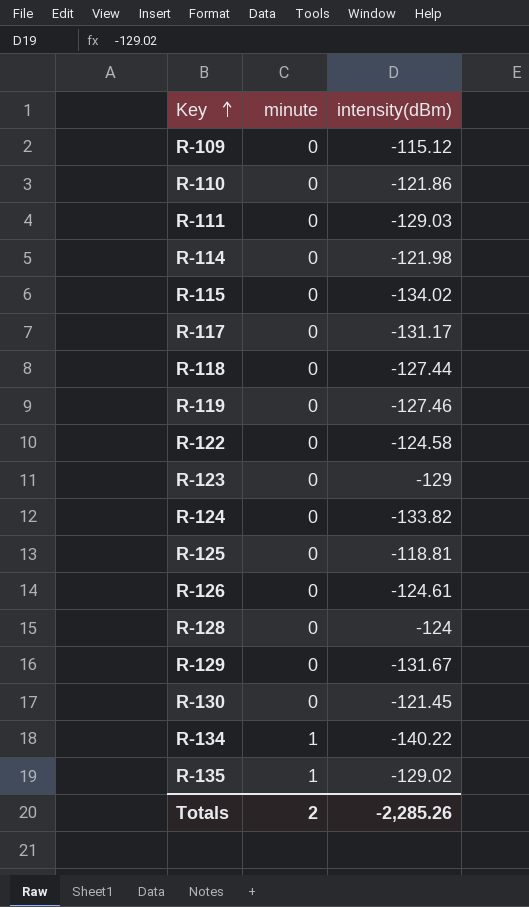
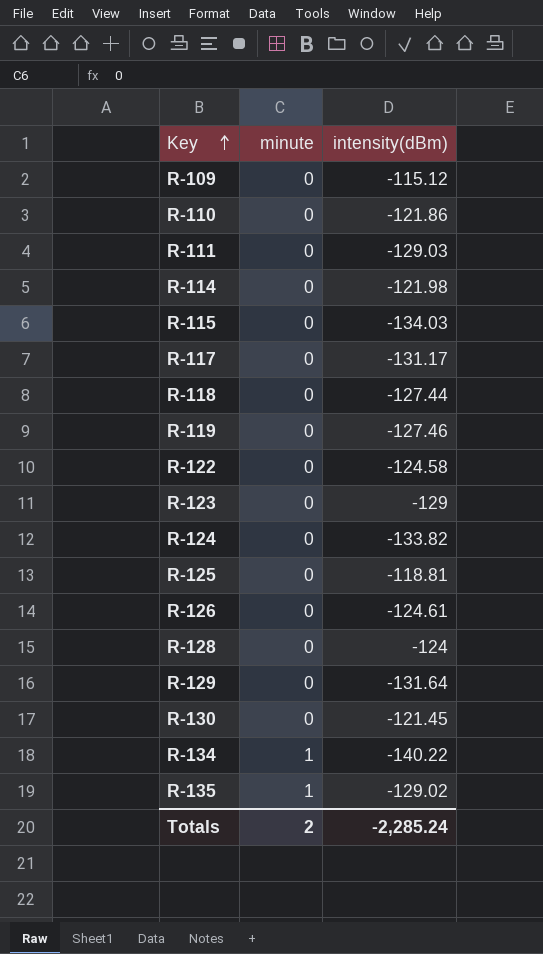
R-115 | intensity(dBm): -134.02 -> -134.03
R-129 | intensity(dBm): -131.67 -> -131.64
Totals | intensity(dBm): -2,285.26 -> -2,285.24

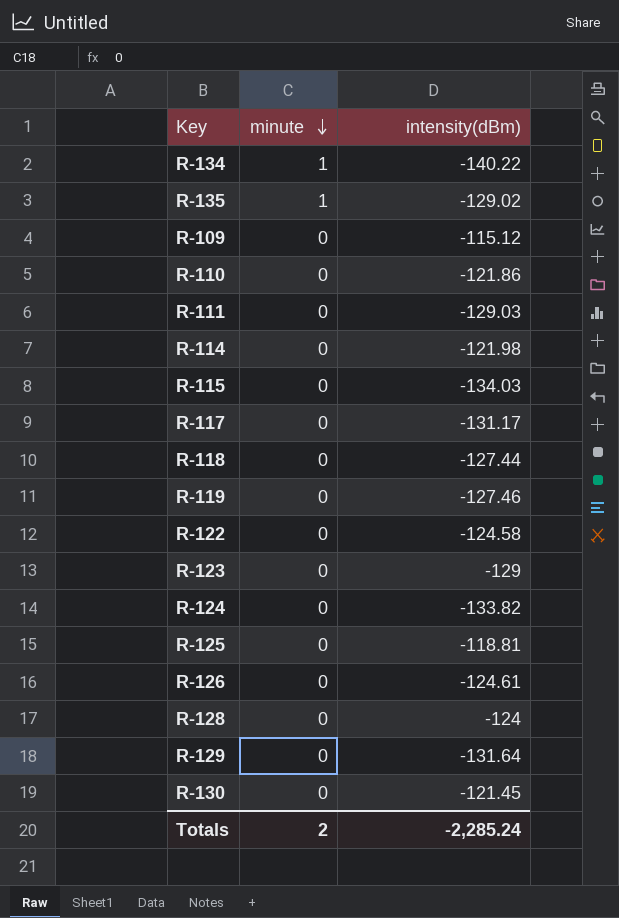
row order: Key ascending -> minute descending

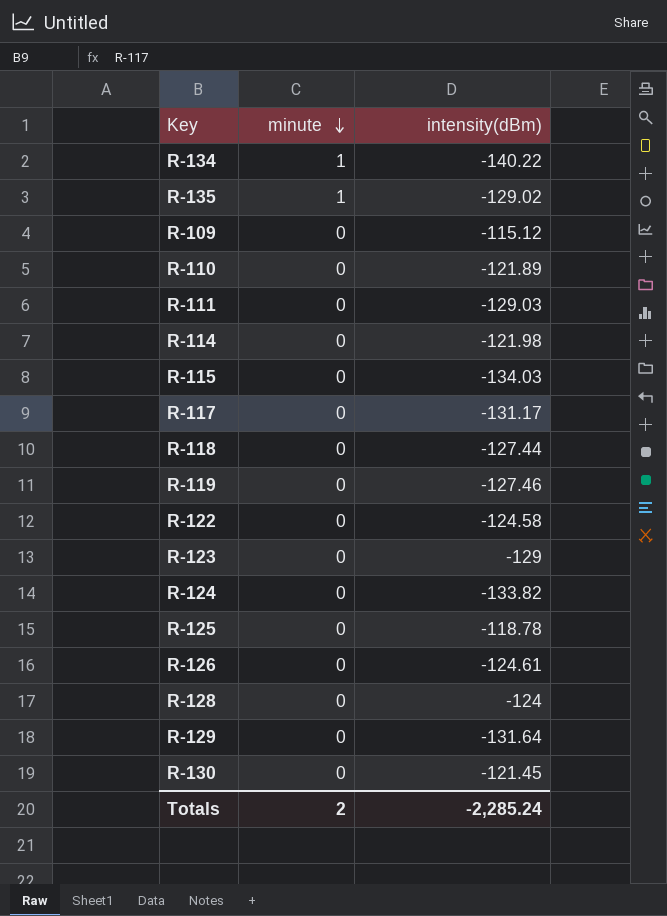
R-110 | intensity(dBm): -121.86 -> -121.89
R-125 | intensity(dBm): -118.81 -> -118.78

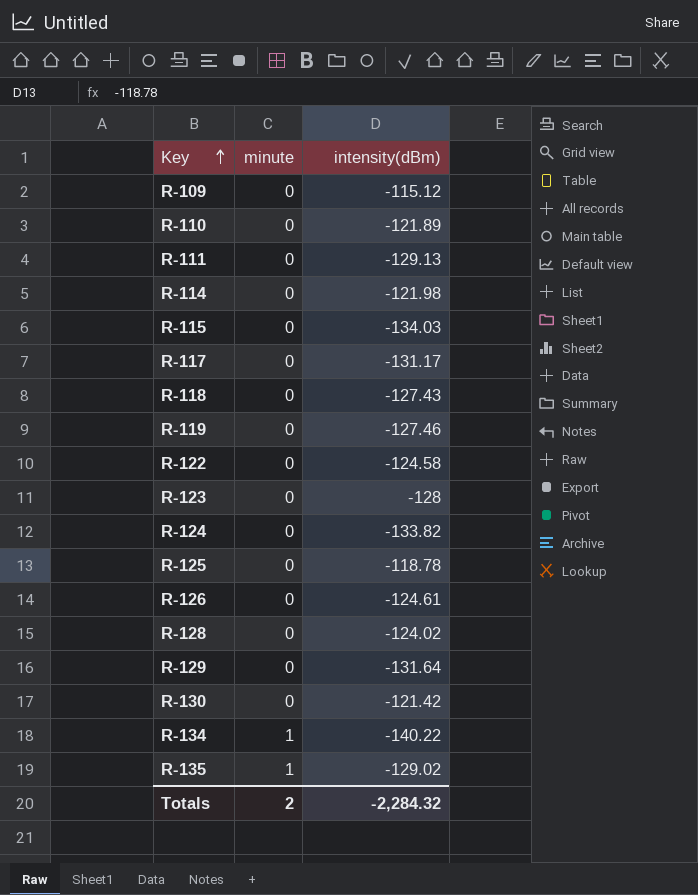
row order: minute descending -> Key ascending
R-111 | intensity(dBm): -129.03 -> -129.13
R-118 | intensity(dBm): -127.44 -> -127.43
R-123 | intensity(dBm): -129 -> -128
R-128 | intensity(dBm): -124 -> -124.02
R-130 | intensity(dBm): -121.45 -> -121.42
Totals | intensity(dBm): -2,285.24 -> -2,284.32

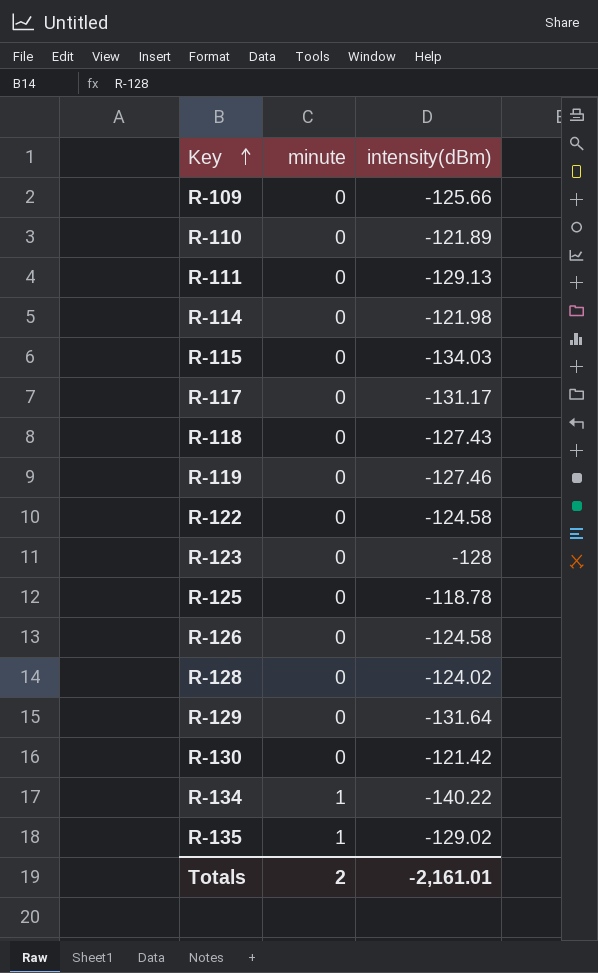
row R-124: 0 | -133.82 -> none
R-109 | intensity(dBm): -115.12 -> -125.66
R-126 | intensity(dBm): -124.61 -> -124.58
Totals | intensity(dBm): -2,284.32 -> -2,161.01

